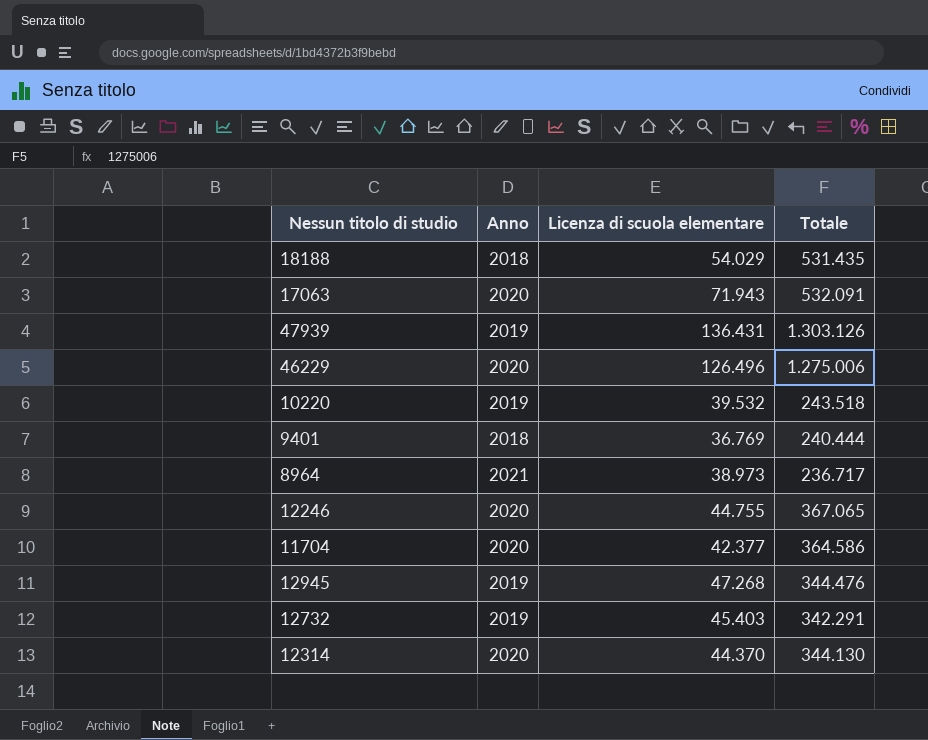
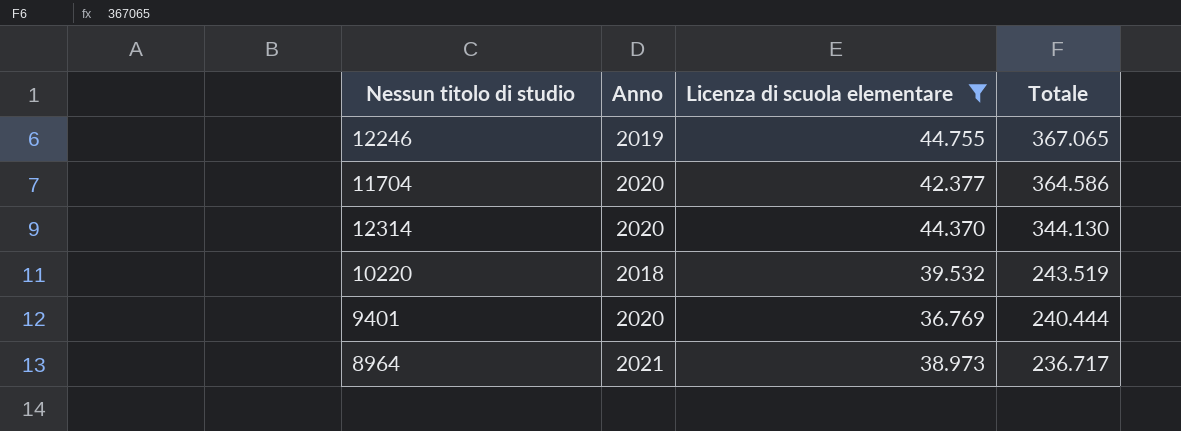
filter: none -> Licenza di scuola elementare <= 44.755
row order: none -> Totale descending
12246 | Anno: 2020 -> 2019
10220 | Anno: 2019 -> 2018
10220 | Totale: 243.518 -> 243.519
9401 | Anno: 2018 -> 2020

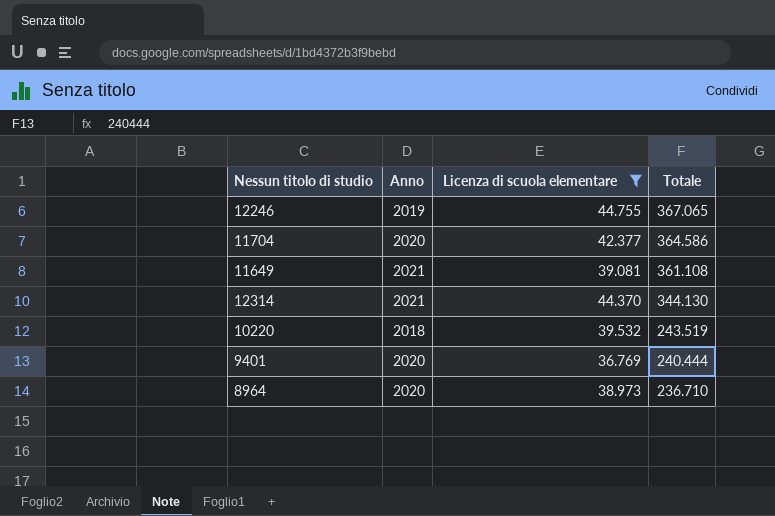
row 11649: none -> 2021 | 39.081 | 361.108
12314 | Anno: 2020 -> 2021
8964 | Anno: 2021 -> 2020
8964 | Totale: 236.717 -> 236.710

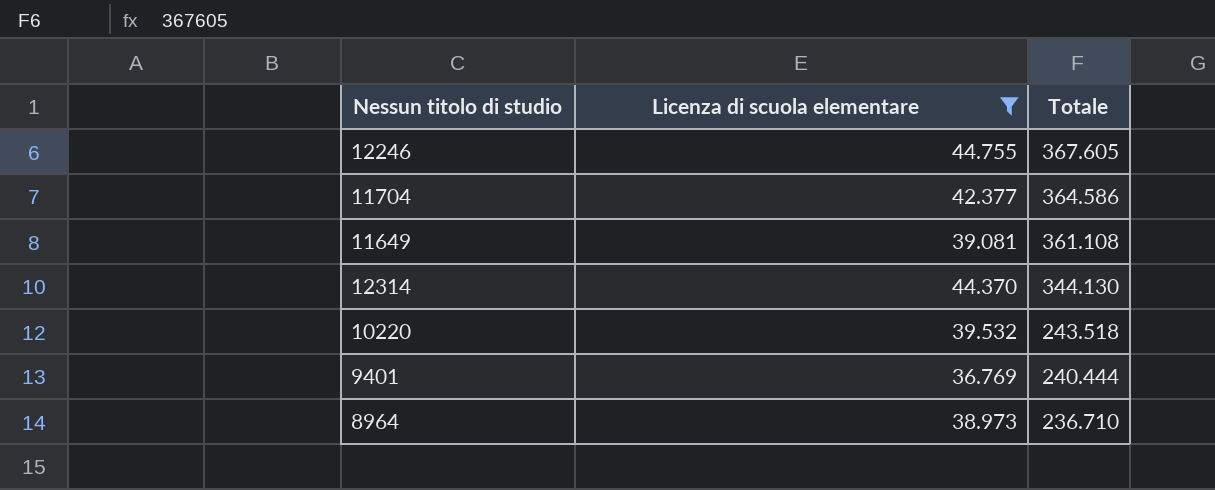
column Anno | position: 2 -> none
12246 | Totale: 367.065 -> 367.605
10220 | Totale: 243.519 -> 243.518

